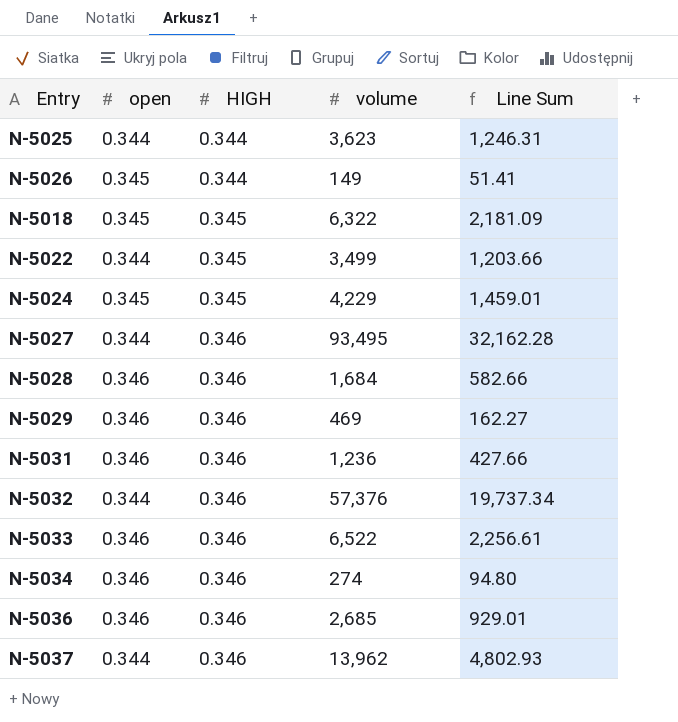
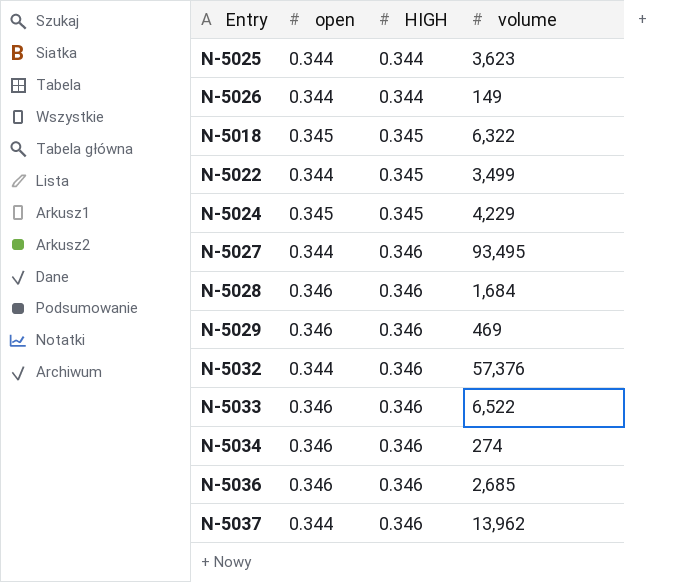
column Line Sum | formula: [open] * [volume] -> none
row N-5031: 0.346 | 0.346 | 1,236 | 427.66 -> none
N-5026 | open: 0.345 -> 0.344

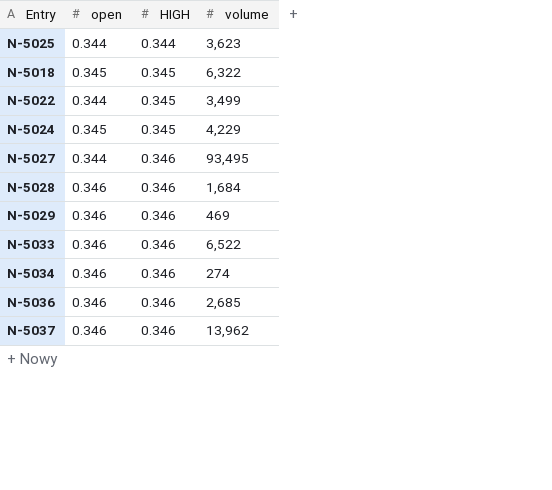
row N-5026: 0.344 | 0.344 | 149 -> none
row N-5032: 0.344 | 0.346 | 57,376 -> none
N-5037 | open: 0.344 -> 0.346

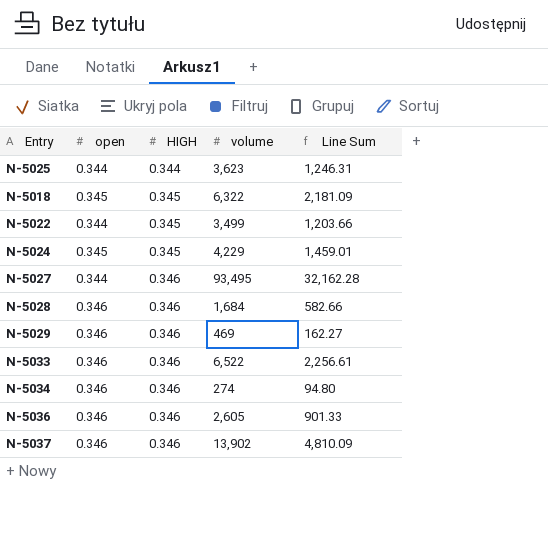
column Line Sum | formula: none -> [open] * [volume]
N-5036 | volume: 2,685 -> 2,605
N-5037 | volume: 13,962 -> 13,902

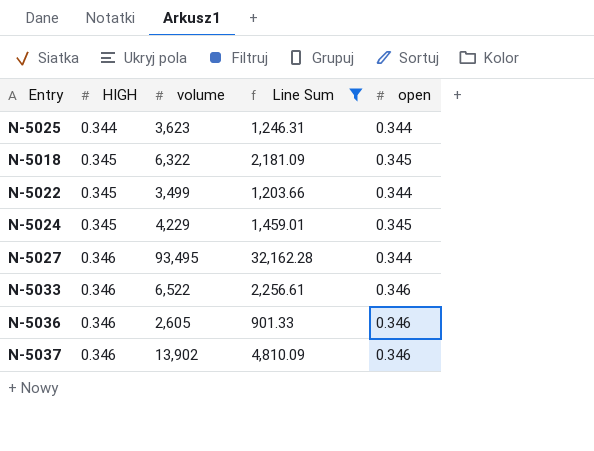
filter: none -> Line Sum >= 901.33
column open | position: 2 -> 5

